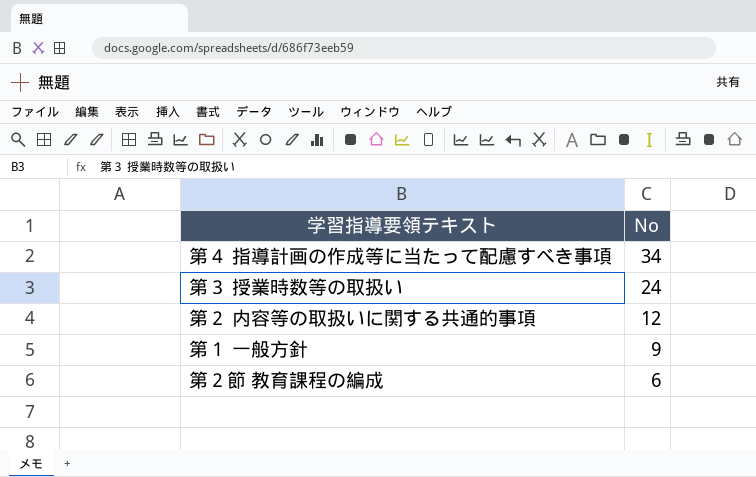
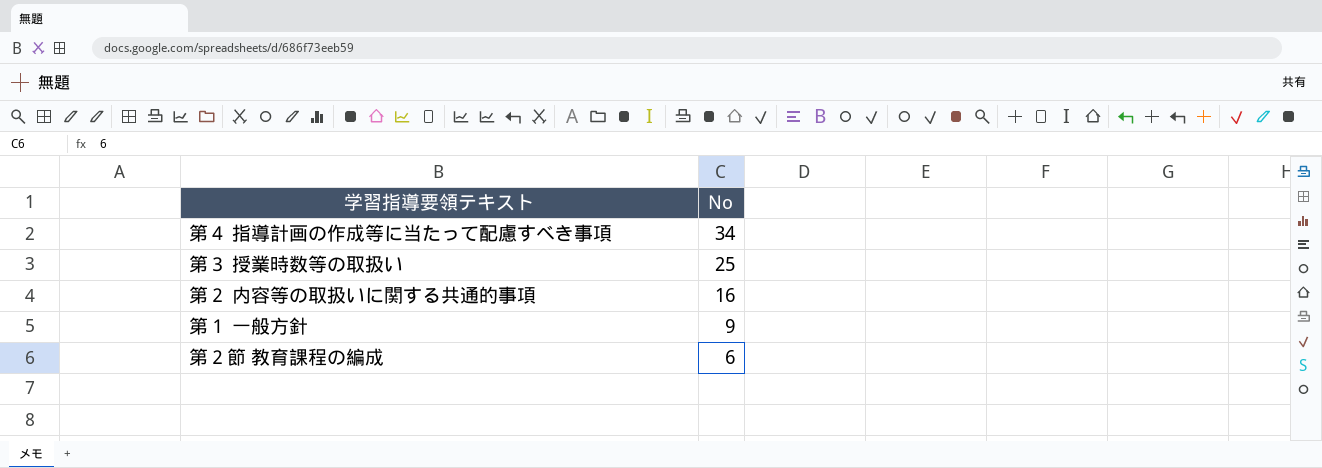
第３ 授業時数等の取扱い | No: 24 -> 25
第２ 内容等の取扱いに関する共通的事項 | No: 12 -> 16

